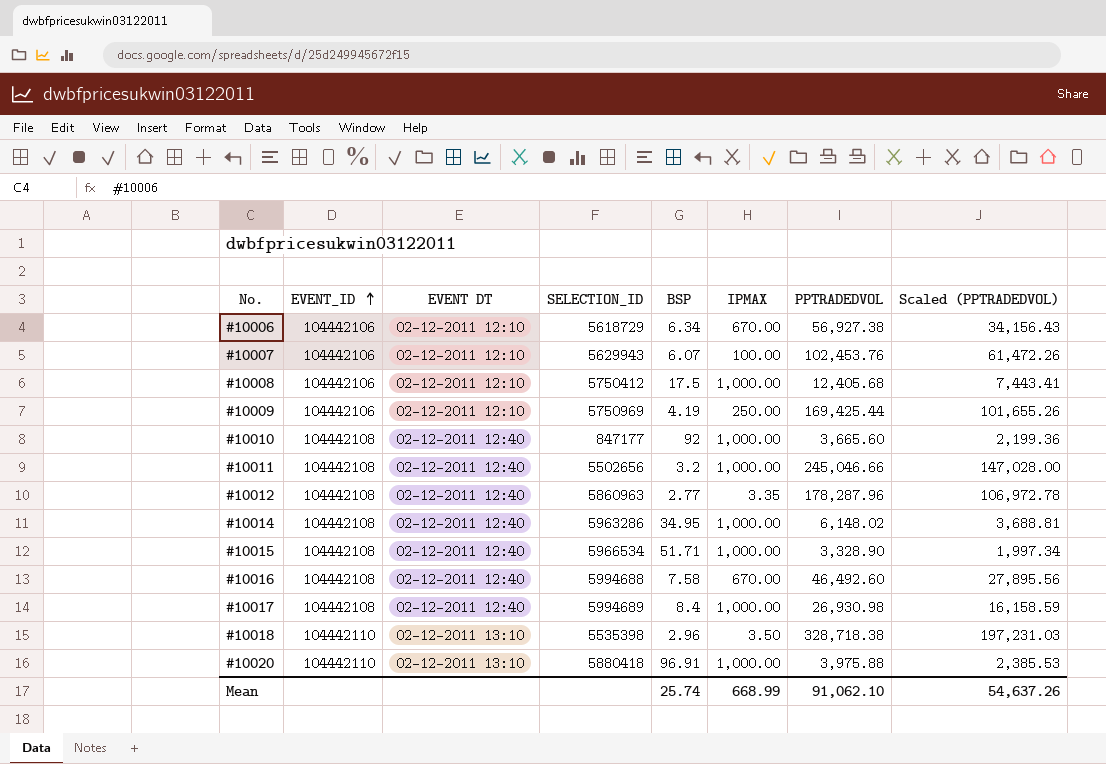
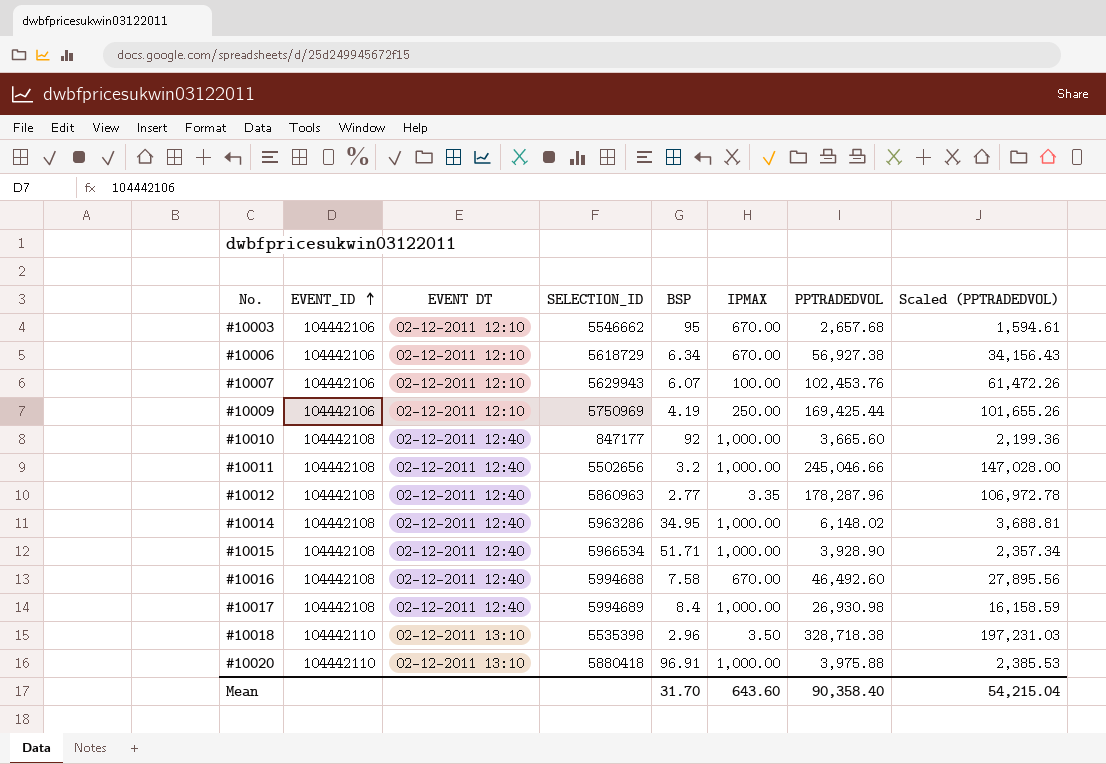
row #10008: 104442106 | 02-12-2011 12:10 | 5750412 | 17.5 | 1,000.00 | 12,405.68 | 7,443.41 -> none
row #10003: none -> 104442106 | 02-12-2011 12:10 | 5546662 | 95 | 670.00 | 2,657.68 | 1,594.61
#10015 | PPTRADEDVOL: 3,328.90 -> 3,928.90
#10015 | Scaled (PPTRADEDVOL): 1,997.34 -> 2,357.34
Mean | BSP: 25.74 -> 31.70
Mean | IPMAX: 668.99 -> 643.60
Mean | PPTRADEDVOL: 91,062.10 -> 90,358.40
Mean | Scaled (PPTRADEDVOL): 54,637.26 -> 54,215.04

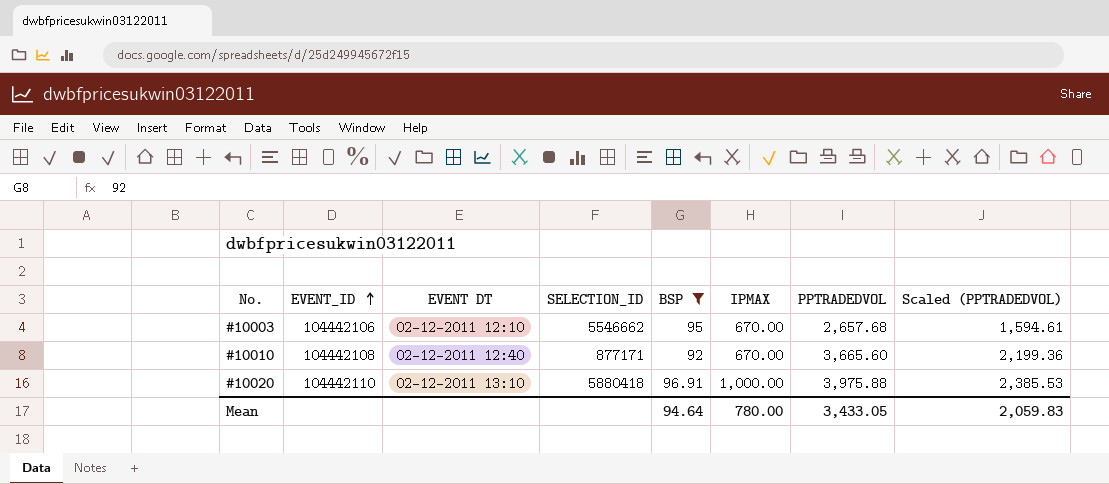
filter: none -> BSP >= 92
#10010 | SELECTION_ID: 847177 -> 877171
#10010 | IPMAX: 1,000.00 -> 670.00
Mean | BSP: 31.70 -> 94.64
Mean | IPMAX: 643.60 -> 780.00
Mean | PPTRADEDVOL: 90,358.40 -> 3,433.05
Mean | Scaled (PPTRADEDVOL): 54,215.04 -> 2,059.83

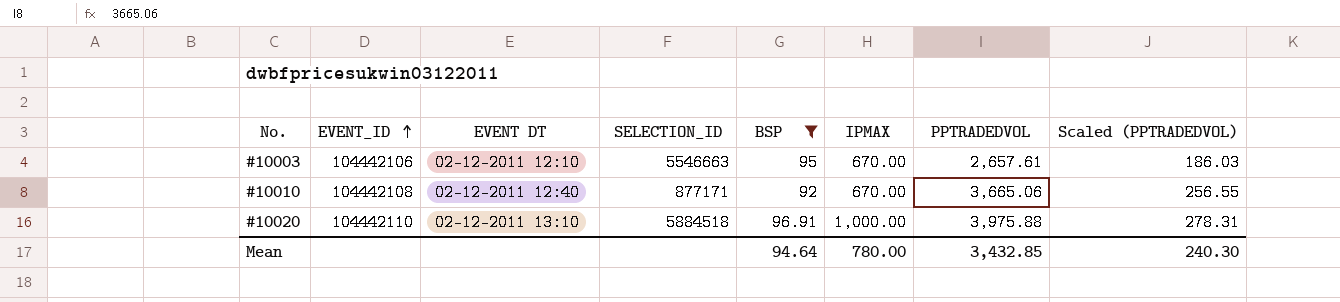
column Scaled (PPTRADEDVOL) | formula: [PPTRADEDVOL] * 0.6 -> [PPTRADEDVOL] * 0.07
#10003 | SELECTION_ID: 5546662 -> 5546663
#10003 | PPTRADEDVOL: 2,657.68 -> 2,657.61
#10010 | PPTRADEDVOL: 3,665.60 -> 3,665.06
#10020 | SELECTION_ID: 5880418 -> 5884518
Mean | PPTRADEDVOL: 3,433.05 -> 3,432.85
Mean | Scaled (PPTRADEDVOL): 2,059.83 -> 240.30

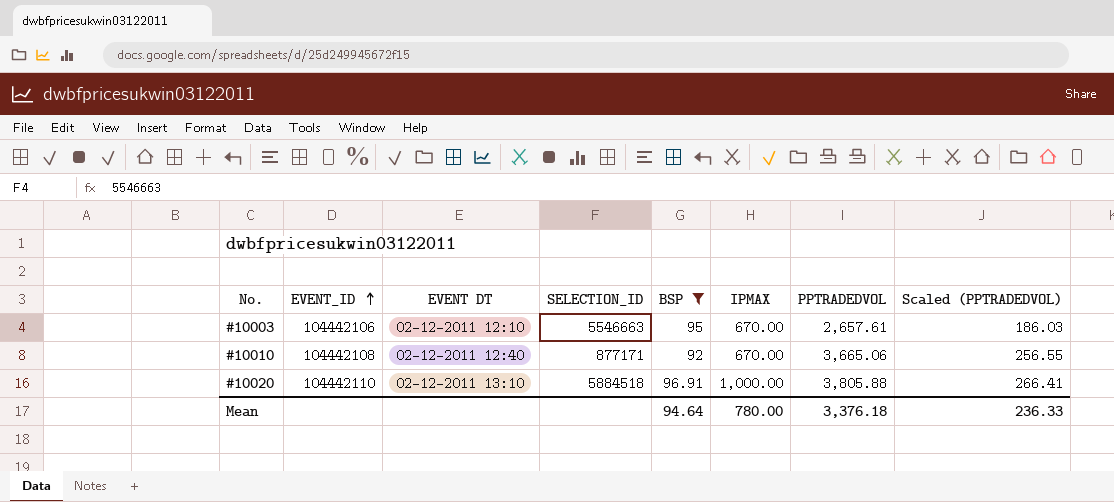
#10020 | PPTRADEDVOL: 3,975.88 -> 3,805.88
#10020 | Scaled (PPTRADEDVOL): 278.31 -> 266.41
Mean | PPTRADEDVOL: 3,432.85 -> 3,376.18
Mean | Scaled (PPTRADEDVOL): 240.30 -> 236.33

